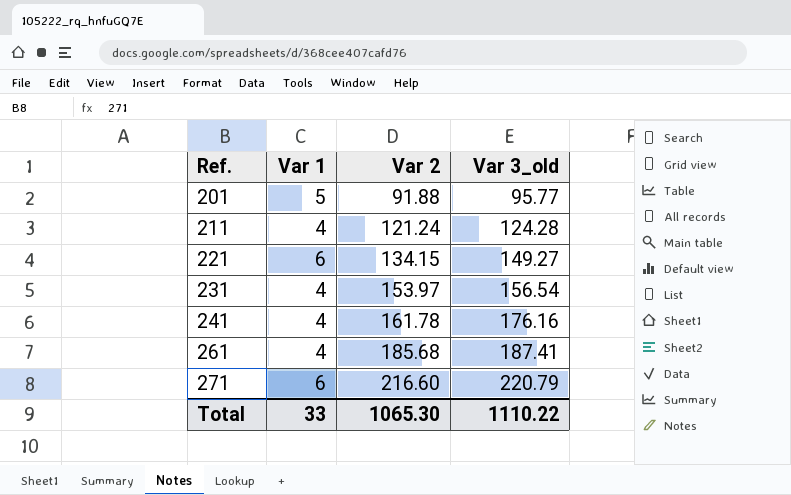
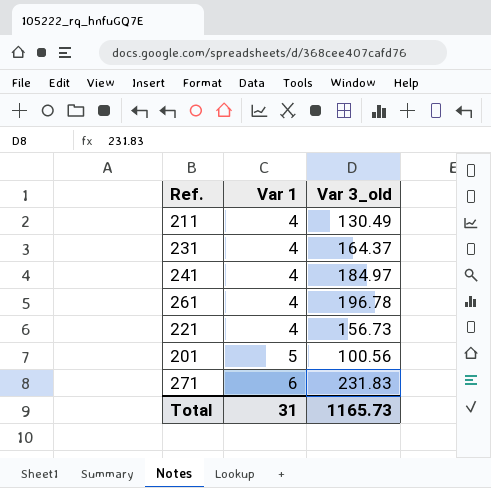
row order: Ref. ascending -> Var 1 ascending
column Var 2 | position: 3 -> none
211 | Var 3_old: 124.28 -> 130.49
231 | Var 3_old: 156.54 -> 164.37
241 | Var 3_old: 176.16 -> 184.97
261 | Var 3_old: 187.41 -> 196.78
221 | Var 1: 6 -> 4
221 | Var 3_old: 149.27 -> 156.73
201 | Var 3_old: 95.77 -> 100.56
271 | Var 3_old: 220.79 -> 231.83
Total | Var 1: 33 -> 31
Total | Var 3_old: 1110.22 -> 1165.73

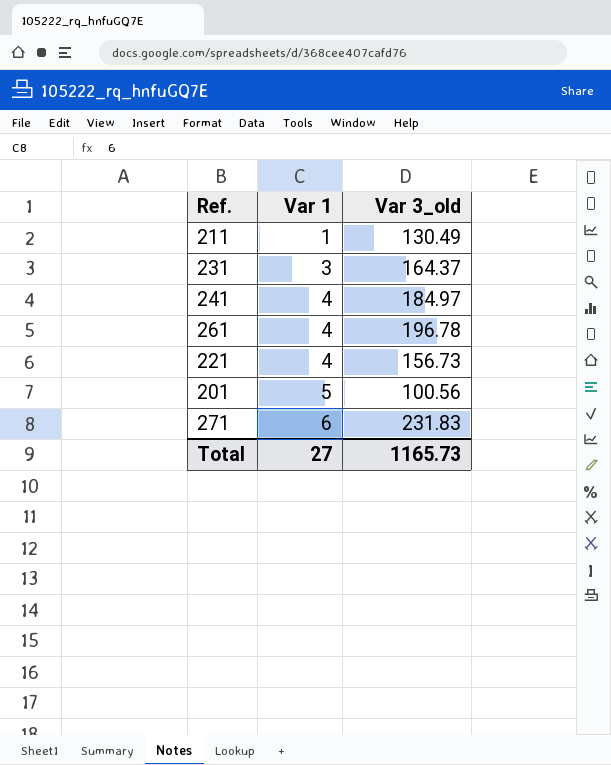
211 | Var 1: 4 -> 1
231 | Var 1: 4 -> 3
Total | Var 1: 31 -> 27

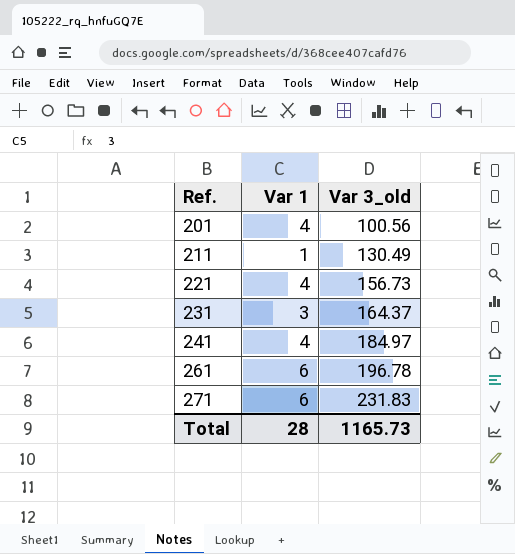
row order: Var 1 ascending -> Ref. ascending
201 | Var 1: 5 -> 4
261 | Var 1: 4 -> 6
Total | Var 1: 27 -> 28

